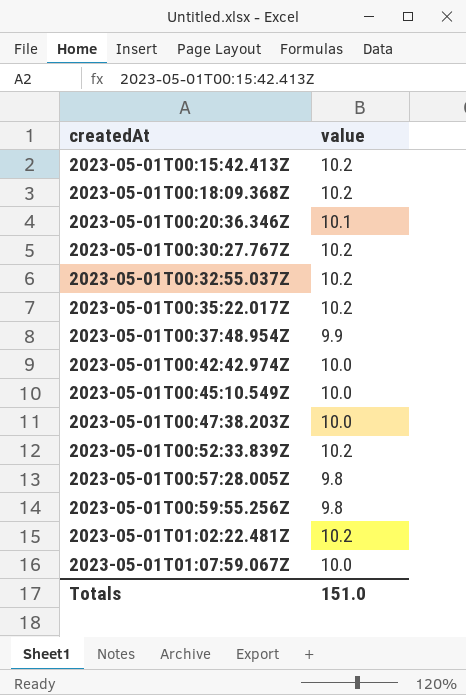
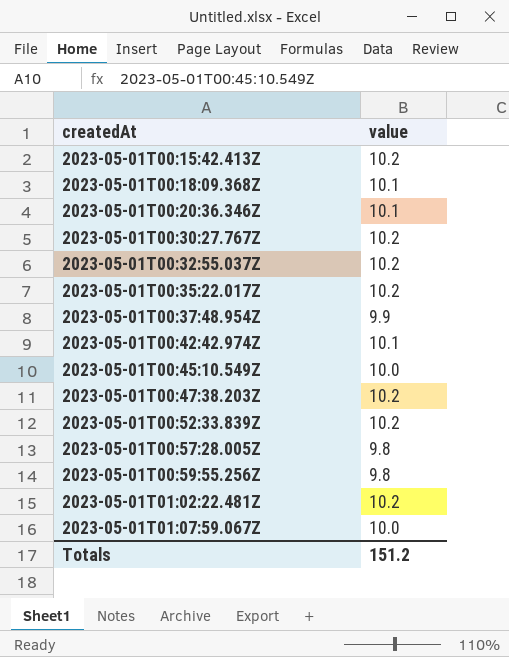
2023-05-01T00:18:09.368Z | value: 10.2 -> 10.1
2023-05-01T00:42:42.974Z | value: 10.0 -> 10.1
2023-05-01T00:47:38.203Z | value: 10.0 -> 10.2
Totals | value: 151.0 -> 151.2

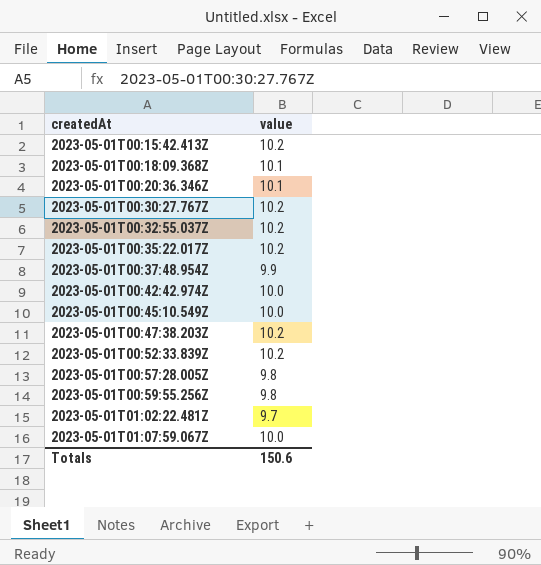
2023-05-01T00:42:42.974Z | value: 10.1 -> 10.0
2023-05-01T01:02:22.481Z | value: 10.2 -> 9.7
Totals | value: 151.2 -> 150.6

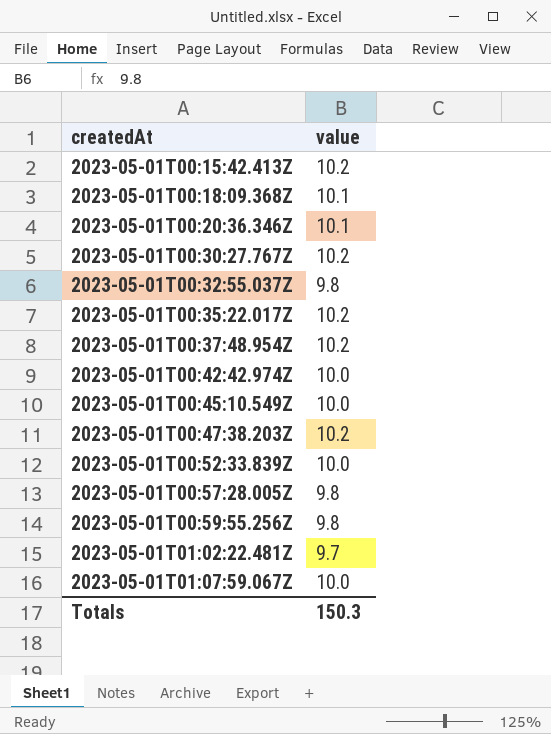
2023-05-01T00:32:55.037Z | value: 10.2 -> 9.8
2023-05-01T00:37:48.954Z | value: 9.9 -> 10.2
2023-05-01T00:52:33.839Z | value: 10.2 -> 10.0
Totals | value: 150.6 -> 150.3

